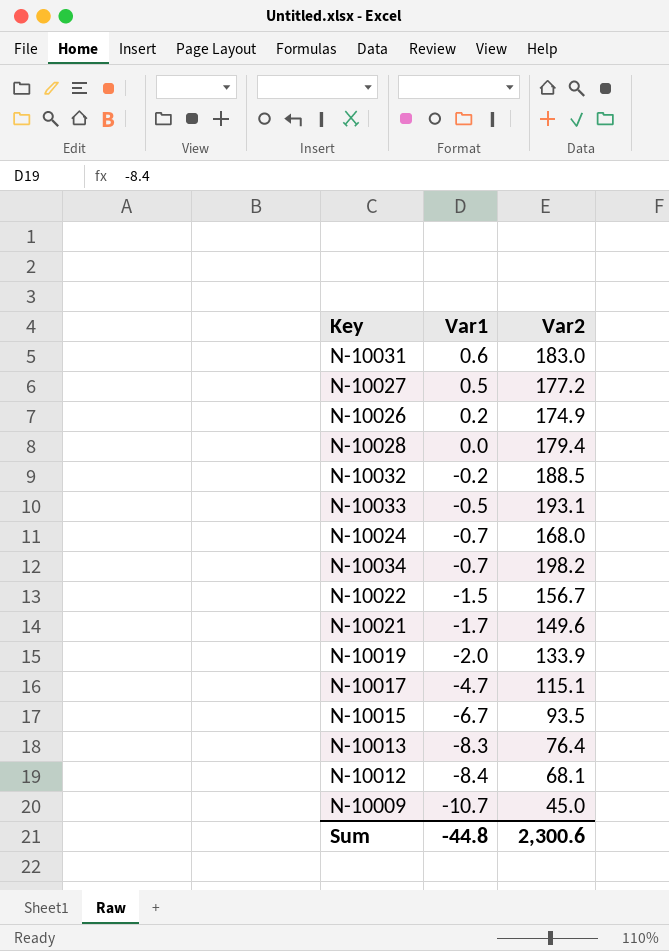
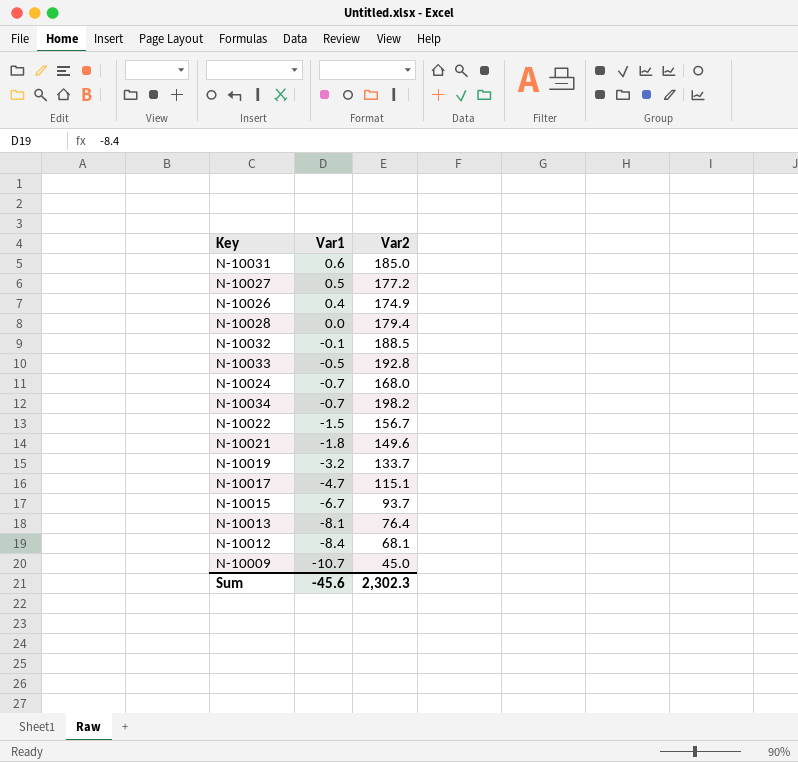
N-10031 | Var2: 183.0 -> 185.0
N-10026 | Var1: 0.2 -> 0.4
N-10032 | Var1: -0.2 -> -0.1
N-10033 | Var2: 193.1 -> 192.8
N-10021 | Var1: -1.7 -> -1.8
N-10019 | Var1: -2.0 -> -3.2
N-10019 | Var2: 133.9 -> 133.7
N-10015 | Var2: 93.5 -> 93.7
N-10013 | Var1: -8.3 -> -8.1
Sum | Var1: -44.8 -> -45.6
Sum | Var2: 2,300.6 -> 2,302.3

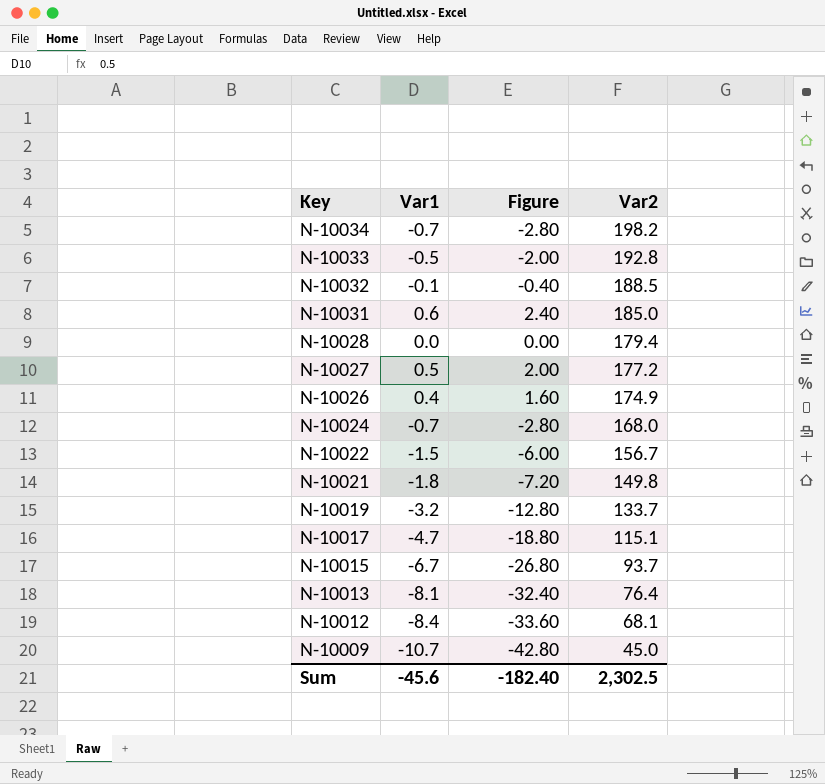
row order: Var1 descending -> Key descending
column Figure | formula: none -> [Var1] * 4
N-10021 | Var2: 149.6 -> 149.8
Sum | Var2: 2,302.3 -> 2,302.5

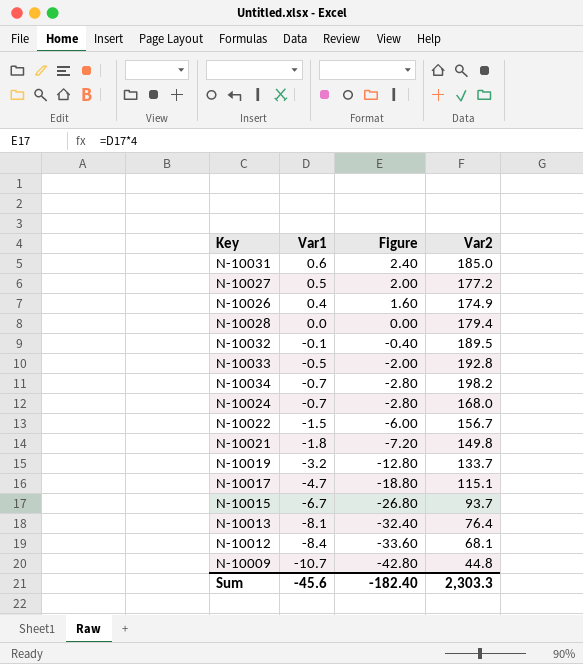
row order: Key descending -> Var1 descending
N-10032 | Var2: 188.5 -> 189.5
N-10009 | Var2: 45.0 -> 44.8
Sum | Var2: 2,302.5 -> 2,303.3

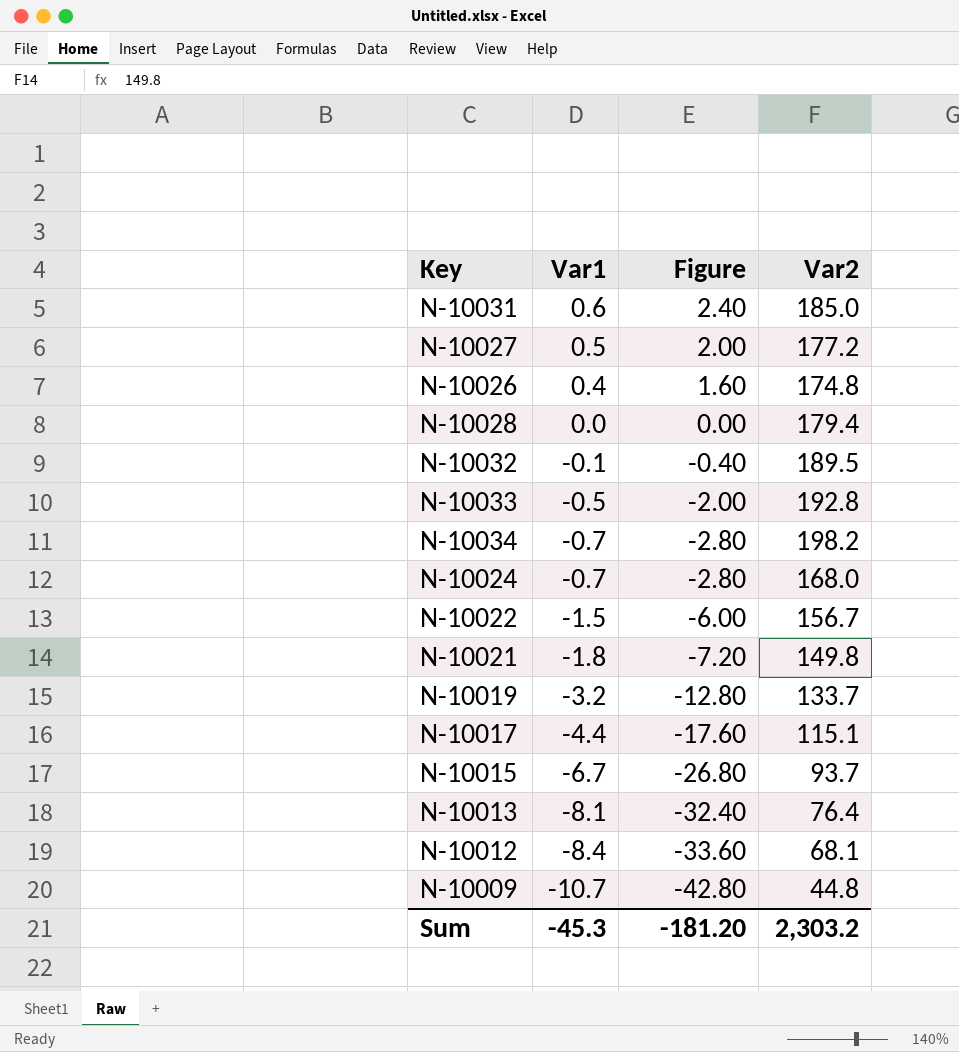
N-10026 | Var2: 174.9 -> 174.8
N-10017 | Var1: -4.7 -> -4.4
N-10017 | Figure: -18.80 -> -17.60
Sum | Var1: -45.6 -> -45.3
Sum | Figure: -182.40 -> -181.20
Sum | Var2: 2,303.3 -> 2,303.2

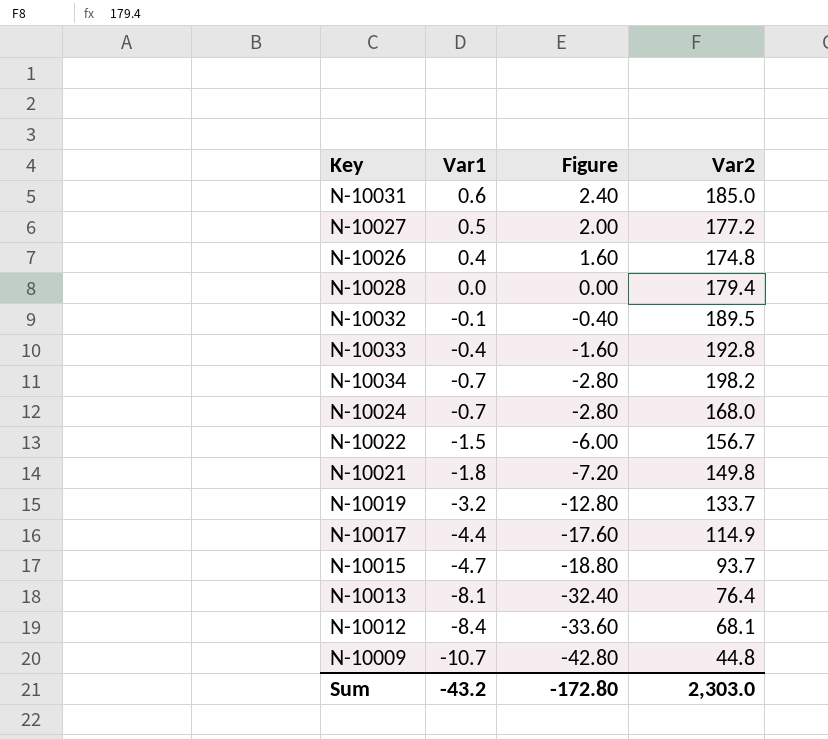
N-10033 | Var1: -0.5 -> -0.4
N-10033 | Figure: -2.00 -> -1.60
N-10017 | Var2: 115.1 -> 114.9
N-10015 | Var1: -6.7 -> -4.7
N-10015 | Figure: -26.80 -> -18.80
Sum | Var1: -45.3 -> -43.2
Sum | Figure: -181.20 -> -172.80
Sum | Var2: 2,303.2 -> 2,303.0

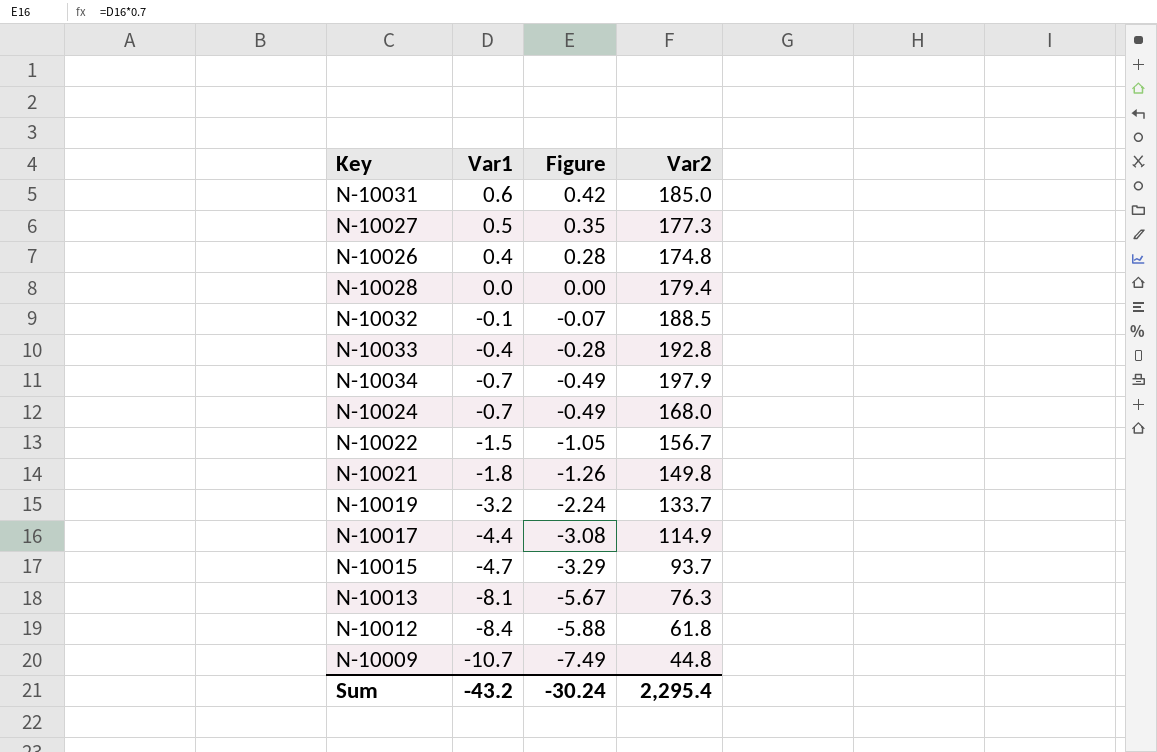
column Figure | formula: [Var1] * 4 -> [Var1] * 0.7
N-10027 | Var2: 177.2 -> 177.3
N-10032 | Var2: 189.5 -> 188.5
N-10034 | Var2: 198.2 -> 197.9
N-10013 | Var2: 76.4 -> 76.3
N-10012 | Var2: 68.1 -> 61.8
Sum | Figure: -172.80 -> -30.24
Sum | Var2: 2,303.0 -> 2,295.4

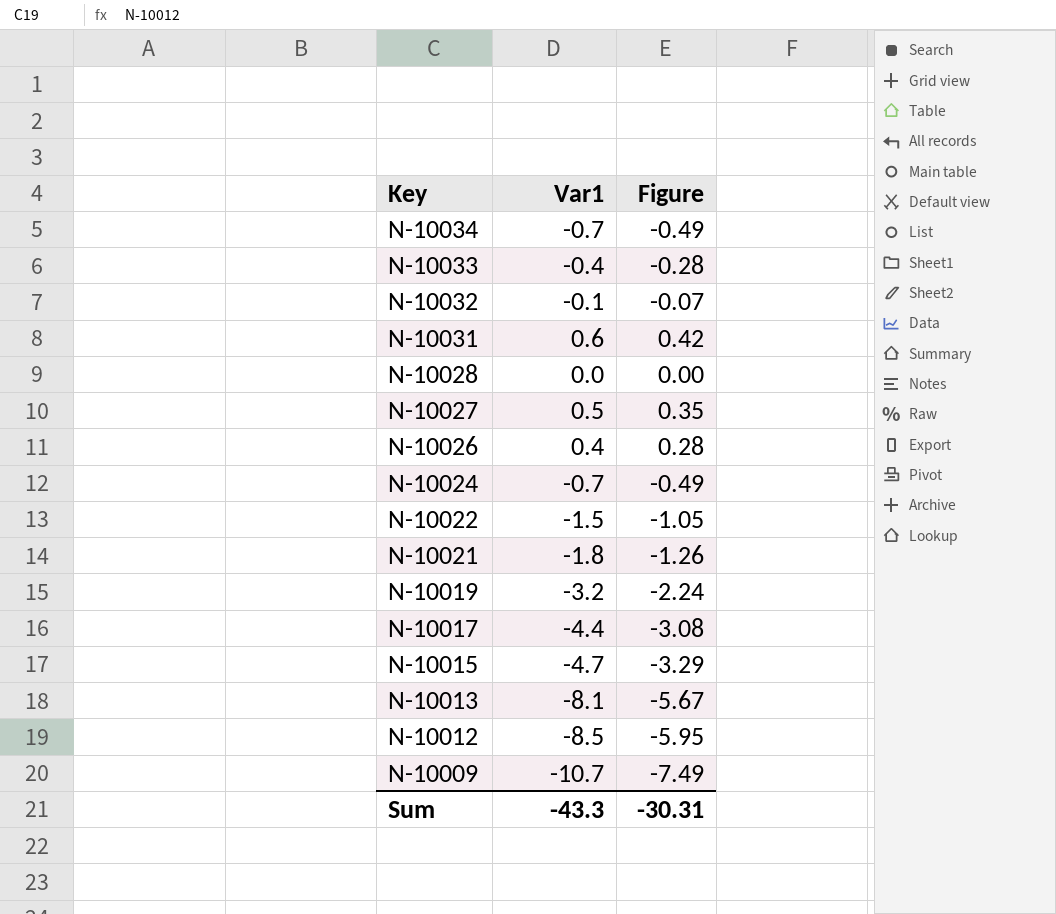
row order: Var1 descending -> Key descending
column Var2 | position: 4 -> none
N-10012 | Var1: -8.4 -> -8.5
N-10012 | Figure: -5.88 -> -5.95
Sum | Var1: -43.2 -> -43.3
Sum | Figure: -30.24 -> -30.31

